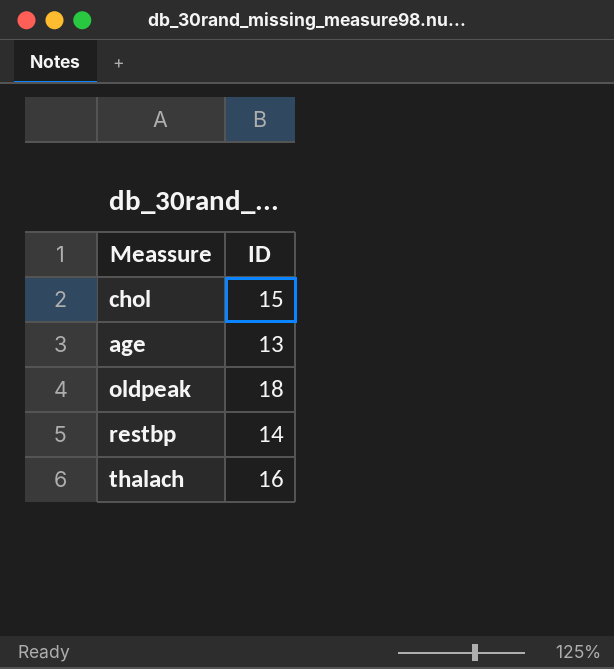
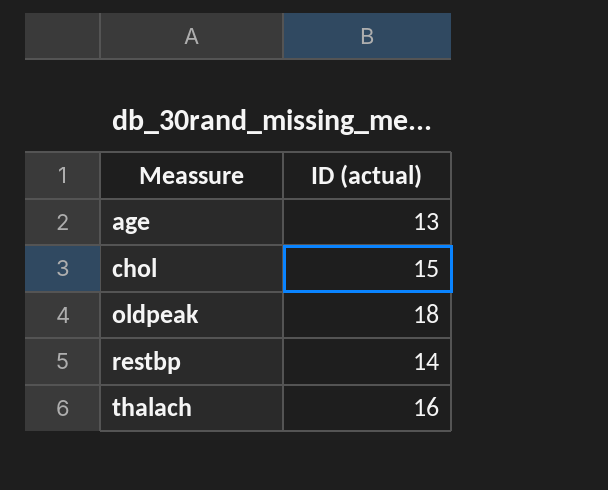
row order: none -> Meassure ascending
column name: ID -> ID (actual)

